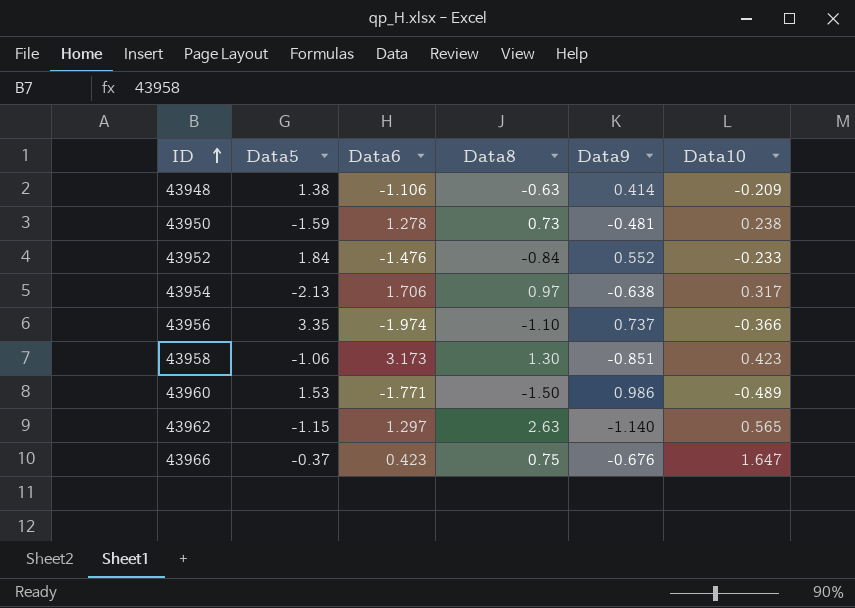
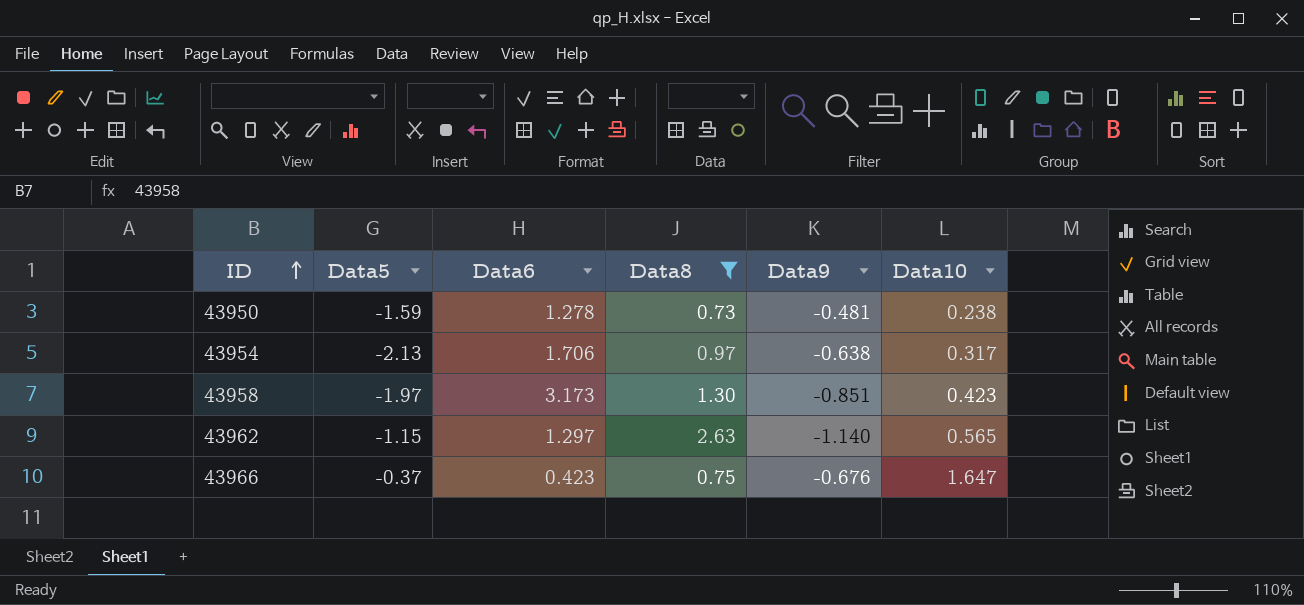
filter: none -> Data8 >= 0.73
43958 | Data5: -1.06 -> -1.97

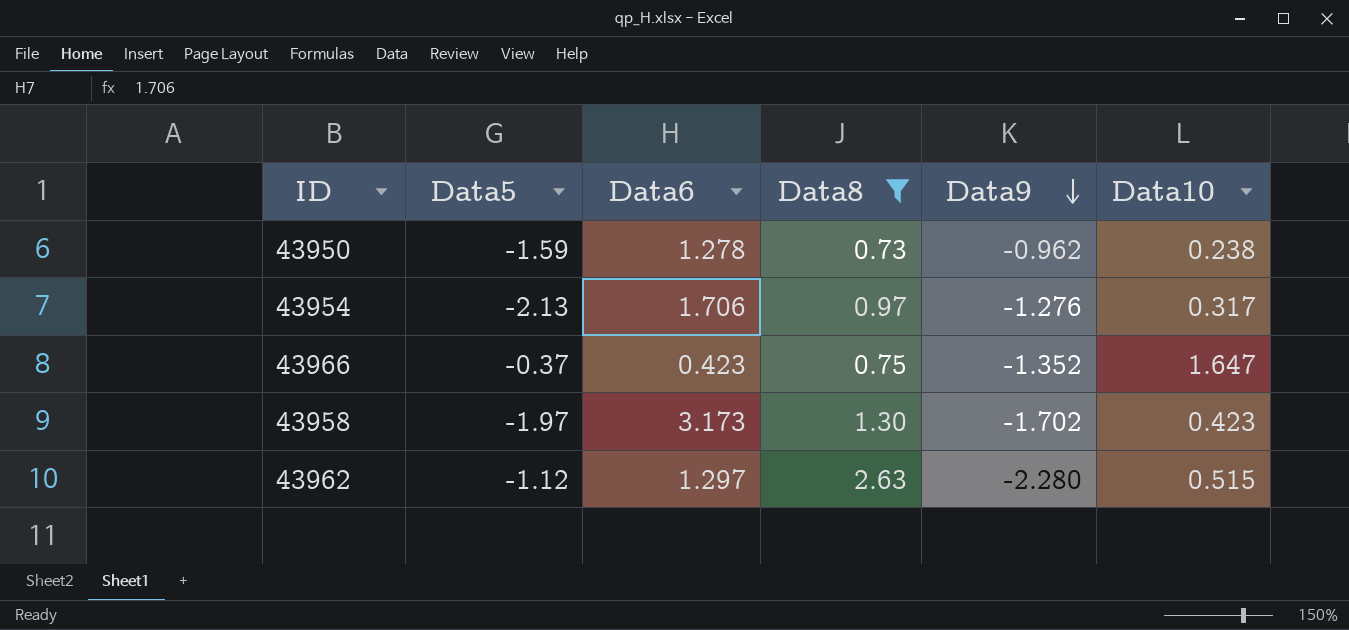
row order: ID ascending -> Data9 descending
43950 | Data9: -0.481 -> -0.962
43954 | Data9: -0.638 -> -1.276
43966 | Data9: -0.676 -> -1.352
43958 | Data9: -0.851 -> -1.702
43962 | Data5: -1.15 -> -1.12
43962 | Data9: -1.140 -> -2.280
43962 | Data10: 0.565 -> 0.515

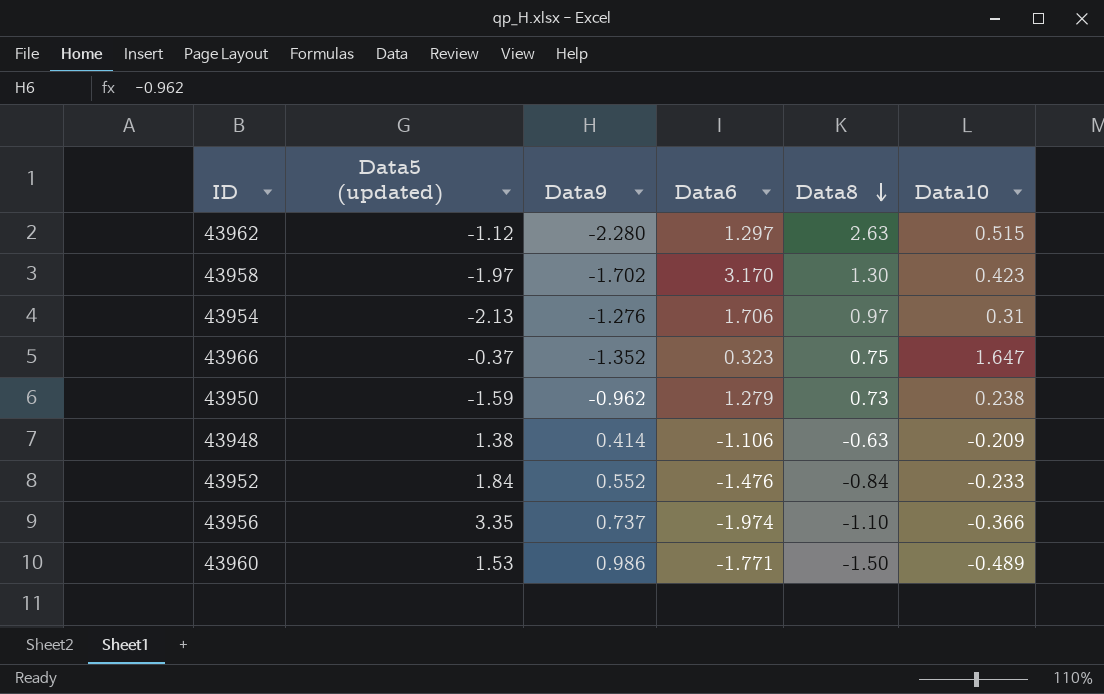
filter: Data8 >= 0.73 -> none
row order: Data9 descending -> Data8 descending
column name: Data5 -> Data5 (updated)
column Data9 | position: 5 -> 3
43958 | Data6: 3.173 -> 3.170
43954 | Data10: 0.317 -> 0.31
43966 | Data6: 0.423 -> 0.323
43950 | Data6: 1.278 -> 1.279

